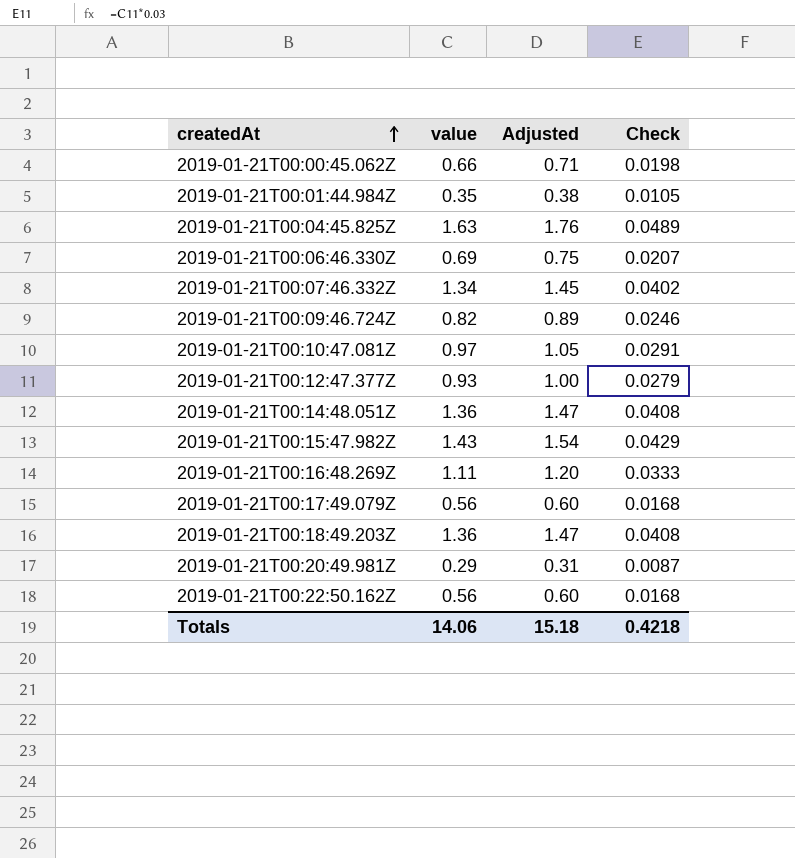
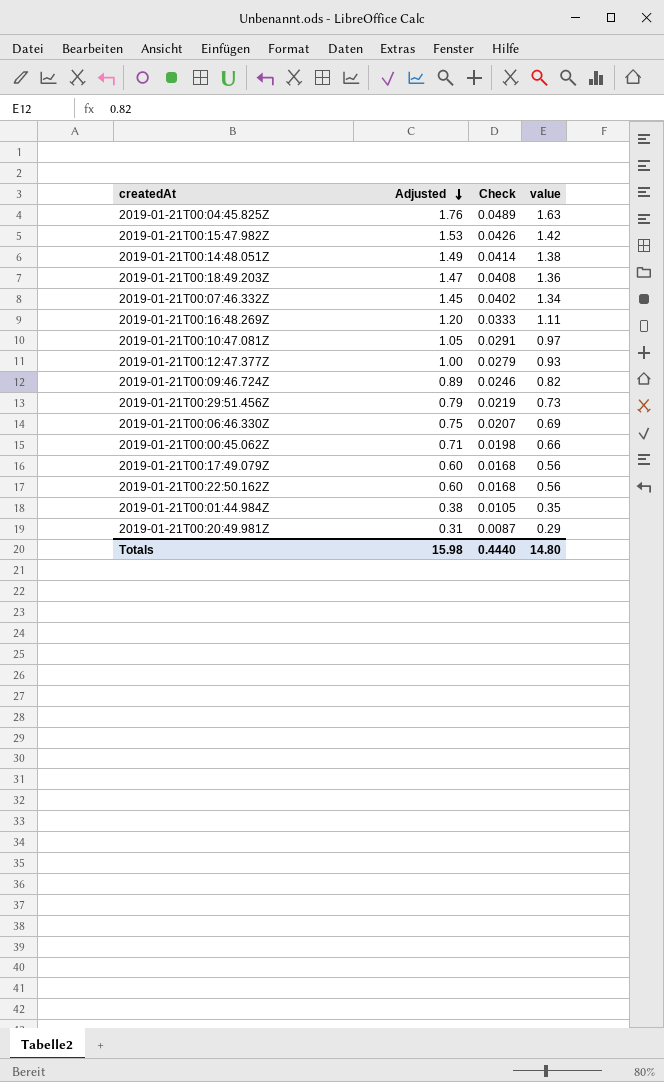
row order: createdAt ascending -> Adjusted descending
column value | position: 2 -> 4
2019-01-21T00:15:47.982Z | Adjusted: 1.54 -> 1.53
2019-01-21T00:15:47.982Z | Check: 0.0429 -> 0.0426
2019-01-21T00:15:47.982Z | value: 1.43 -> 1.42
2019-01-21T00:14:48.051Z | Adjusted: 1.47 -> 1.49
2019-01-21T00:14:48.051Z | Check: 0.0408 -> 0.0414
2019-01-21T00:14:48.051Z | value: 1.36 -> 1.38
row 2019-01-21T00:29:51.456Z: none -> 0.79 | 0.0219 | 0.73
Totals | Adjusted: 15.18 -> 15.98
Totals | Check: 0.4218 -> 0.4440
Totals | value: 14.06 -> 14.80

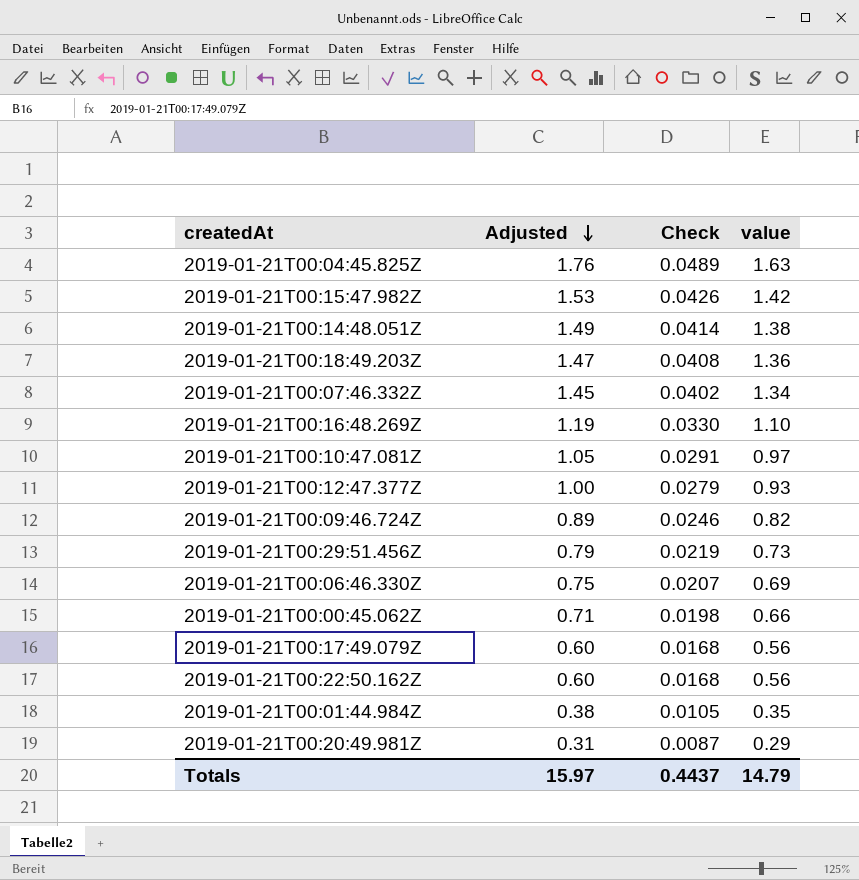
2019-01-21T00:16:48.269Z | Adjusted: 1.20 -> 1.19
2019-01-21T00:16:48.269Z | Check: 0.0333 -> 0.0330
2019-01-21T00:16:48.269Z | value: 1.11 -> 1.10
Totals | Adjusted: 15.98 -> 15.97
Totals | Check: 0.4440 -> 0.4437
Totals | value: 14.80 -> 14.79

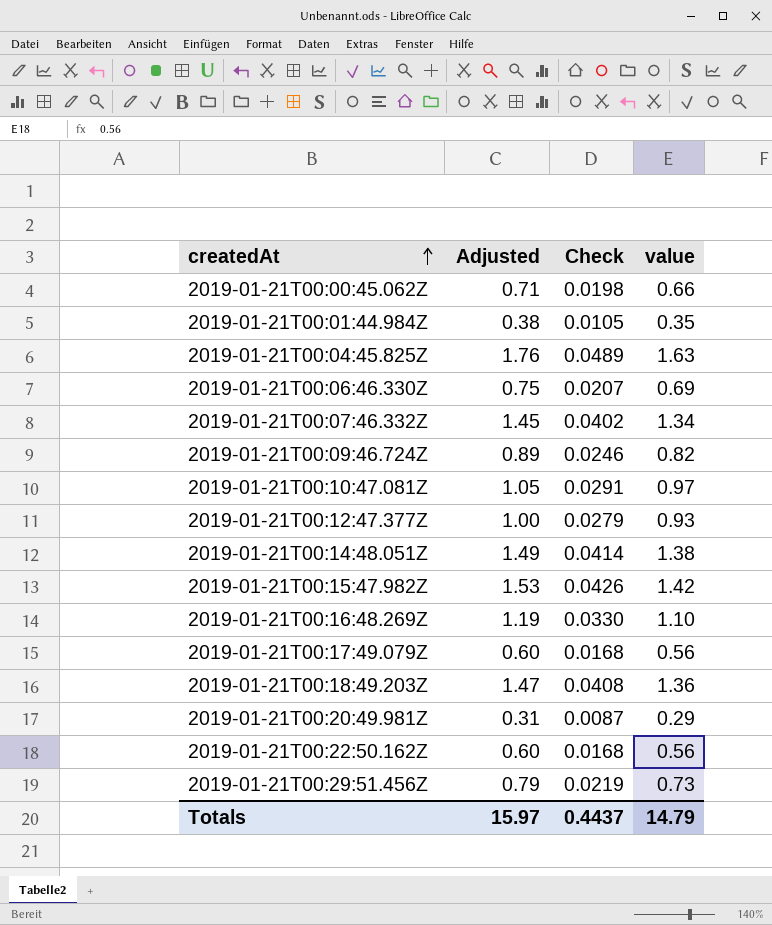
row order: Adjusted descending -> createdAt ascending

